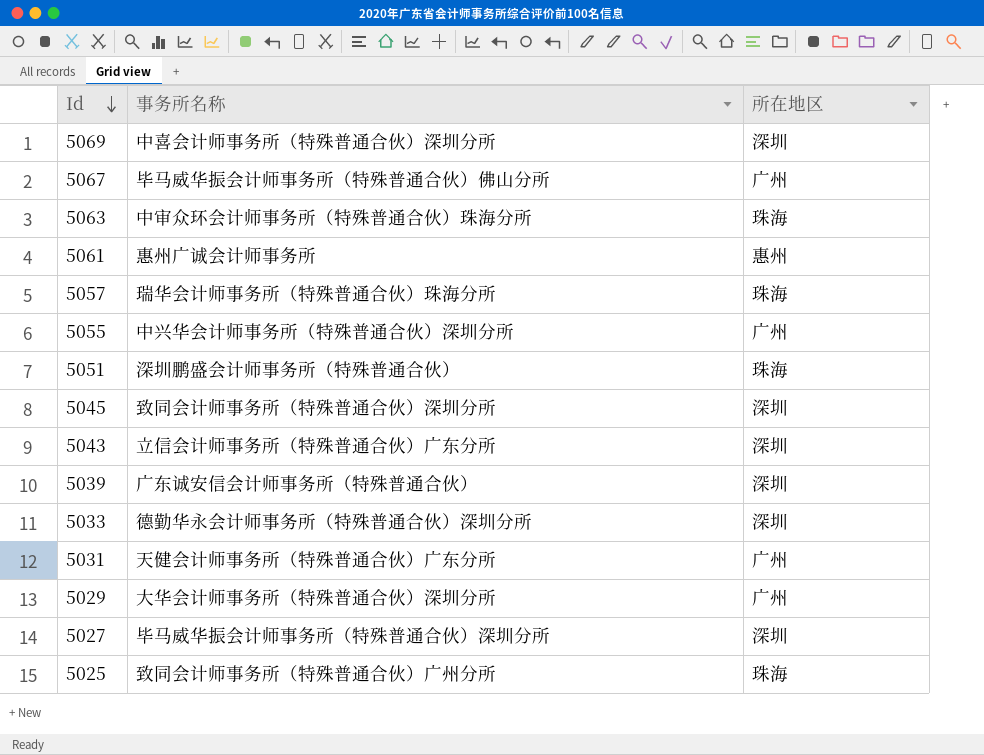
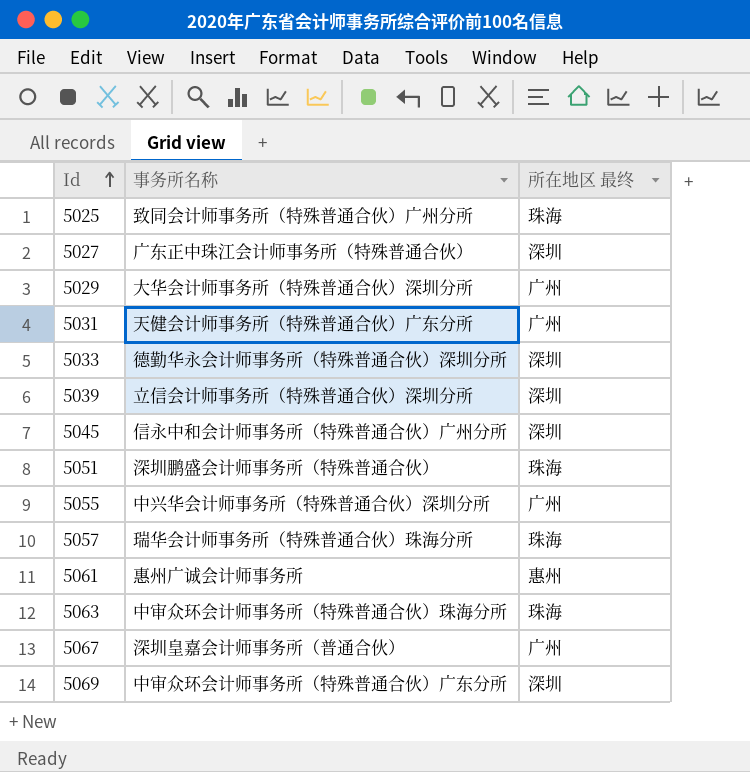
row order: Id descending -> Id ascending
column name: 所在地区 -> 所在地区 最终
row 5043: 立信会计师事务所（特殊普通合伙）广东分所 | 深圳 -> none
5027 | 事务所名称: 毕马威华振会计师事务所（特殊普通合伙）深圳分所 -> 广东正中珠江会计师事务所（特殊普通合伙）
5039 | 事务所名称: 广东诚安信会计师事务所（特殊普通合伙） -> 立信会计师事务所（特殊普通合伙）深圳分所
5045 | 事务所名称: 致同会计师事务所（特殊普通合伙）深圳分所 -> 信永中和会计师事务所（特殊普通合伙）广州分所
5067 | 事务所名称: 毕马威华振会计师事务所（特殊普通合伙）佛山分所 -> 深圳皇嘉会计师事务所（普通合伙）
5069 | 事务所名称: 中喜会计师事务所（特殊普通合伙）深圳分所 -> 中审众环会计师事务所（特殊普通合伙）广东分所

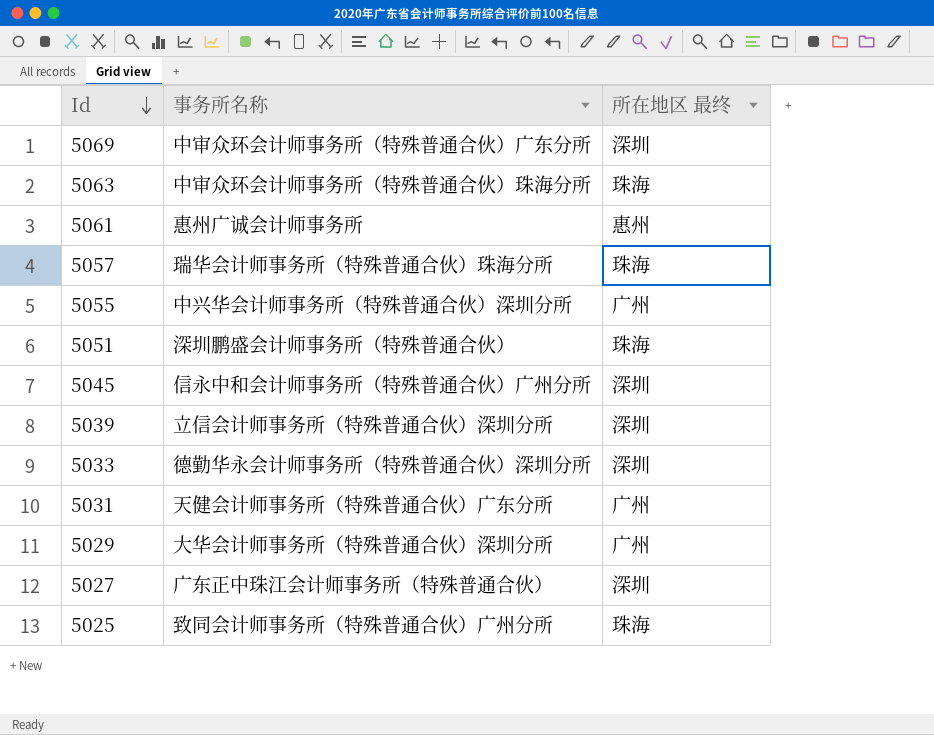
row order: Id ascending -> Id descending
row 5067: 深圳皇嘉会计师事务所（普通合伙） | 广州 -> none

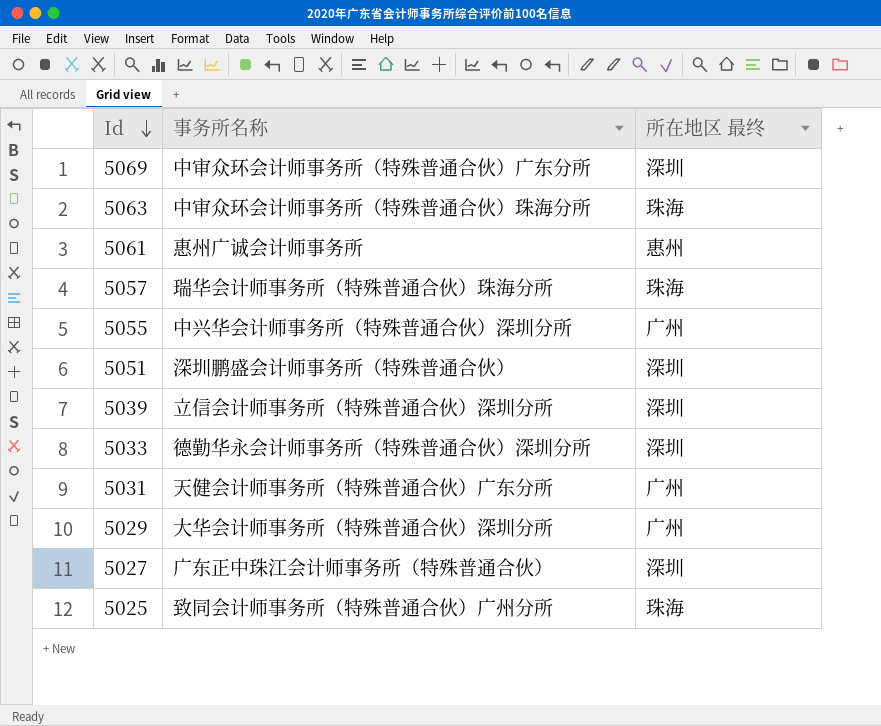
row 5045: 信永中和会计师事务所（特殊普通合伙）广州分所 | 深圳 -> none
5051 | 所在地区 最终: 珠海 -> 深圳

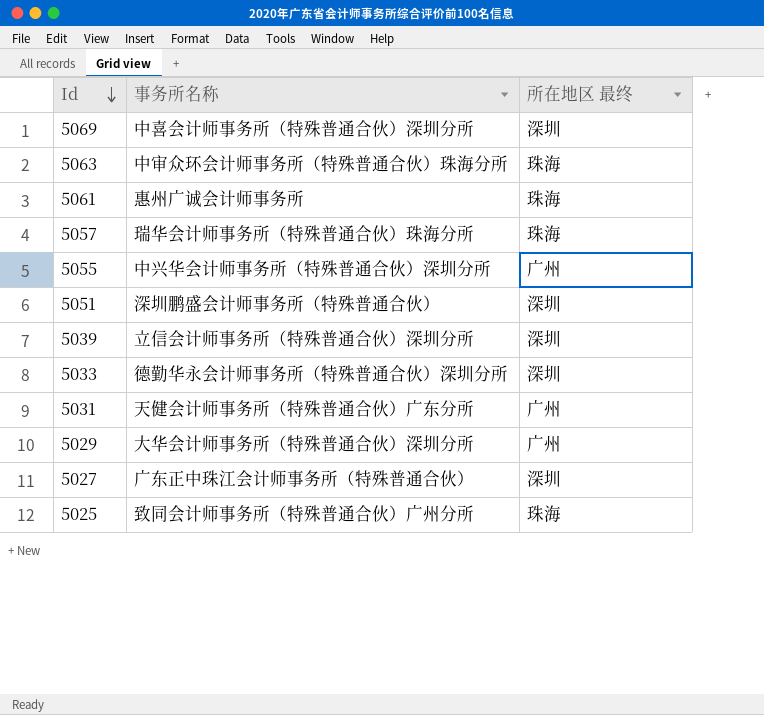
5069 | 事务所名称: 中审众环会计师事务所（特殊普通合伙）广东分所 -> 中喜会计师事务所（特殊普通合伙）深圳分所
5061 | 所在地区 最终: 惠州 -> 珠海

